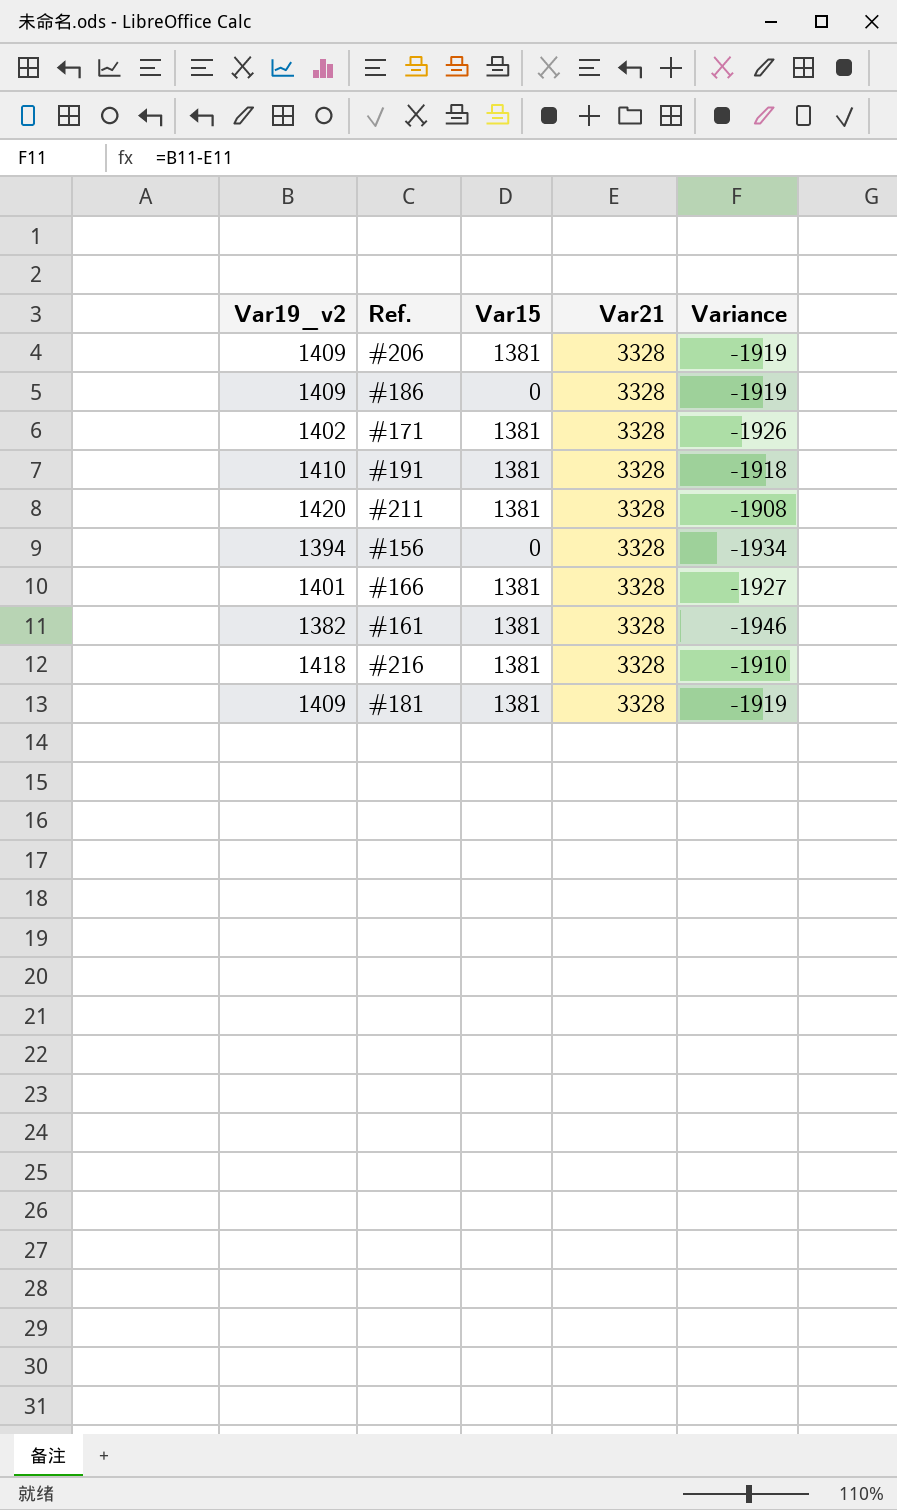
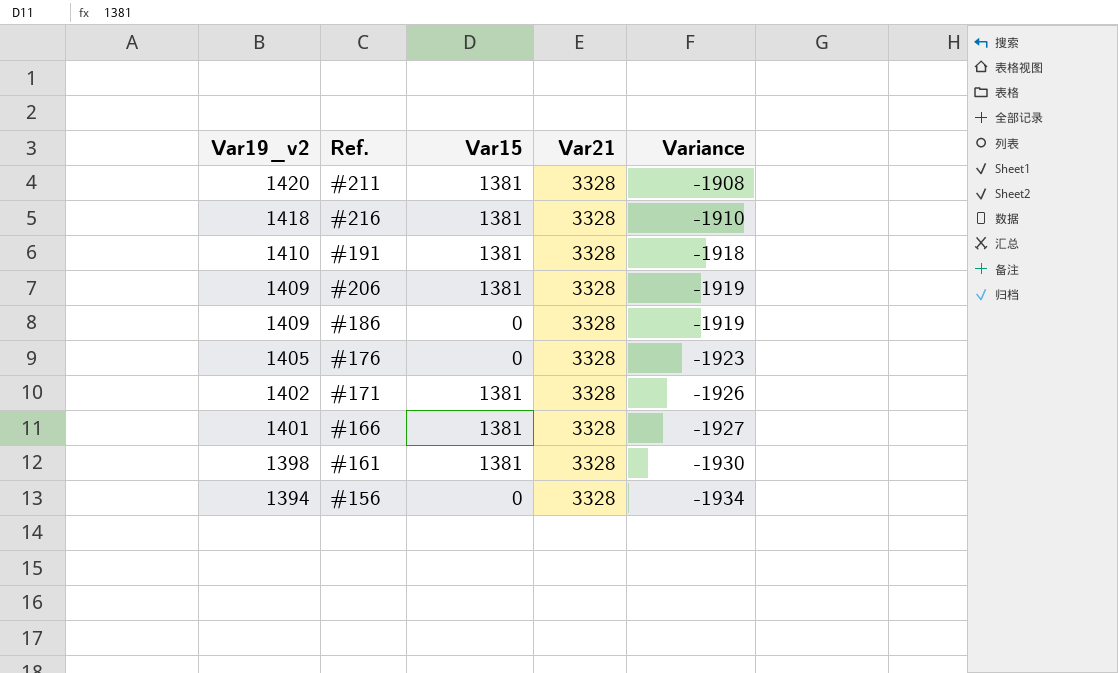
row order: none -> Var19_v2 descending
row #181: 1409 | 1381 | 3328 | -1919 -> none
row #176: none -> 1405 | 0 | 3328 | -1923
#161 | Var19_v2: 1382 -> 1398
#161 | Variance: -1946 -> -1930

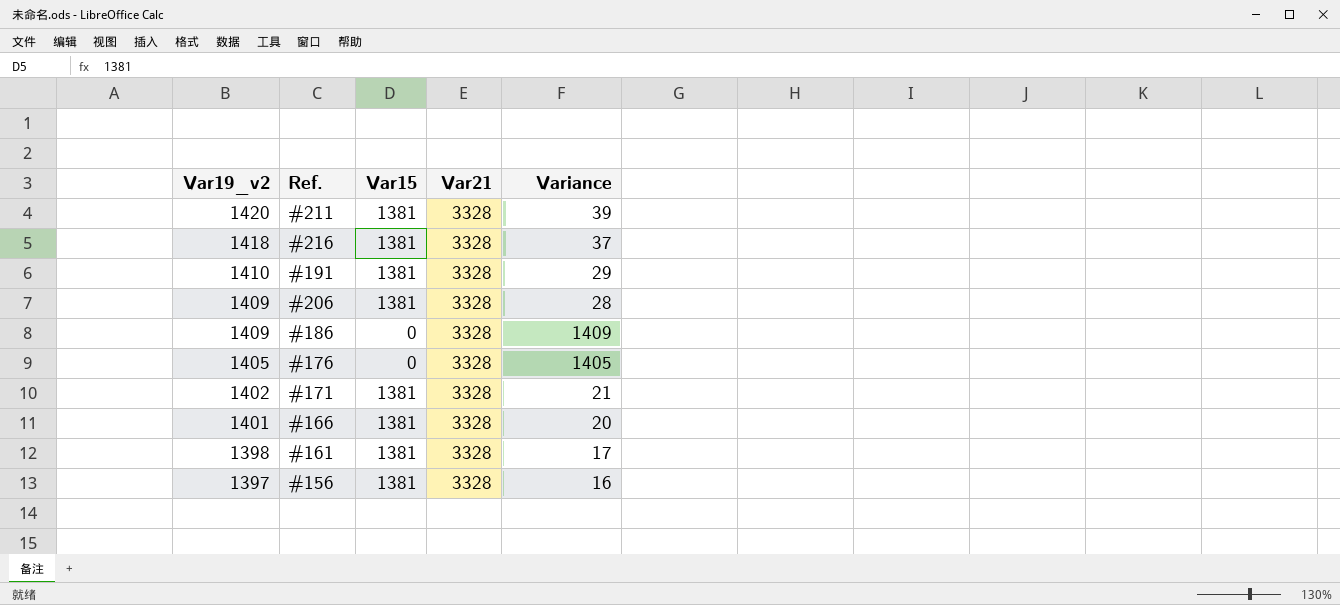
column Variance | formula: [Var19_v2] - [Var21] -> [Var19_v2] - [Var15]
#156 | Var19_v2: 1394 -> 1397
#156 | Var15: 0 -> 1381

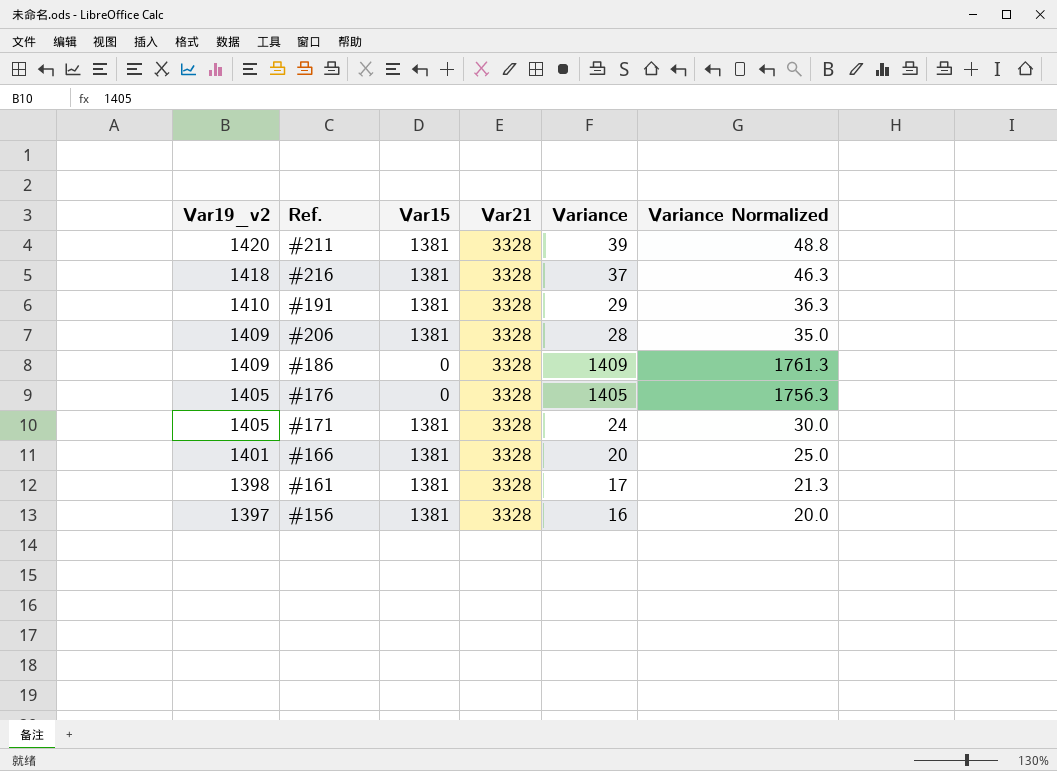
column Variance Normalized | formula: none -> [Variance] * 1.25
#171 | Var19_v2: 1402 -> 1405
#171 | Variance: 21 -> 24

